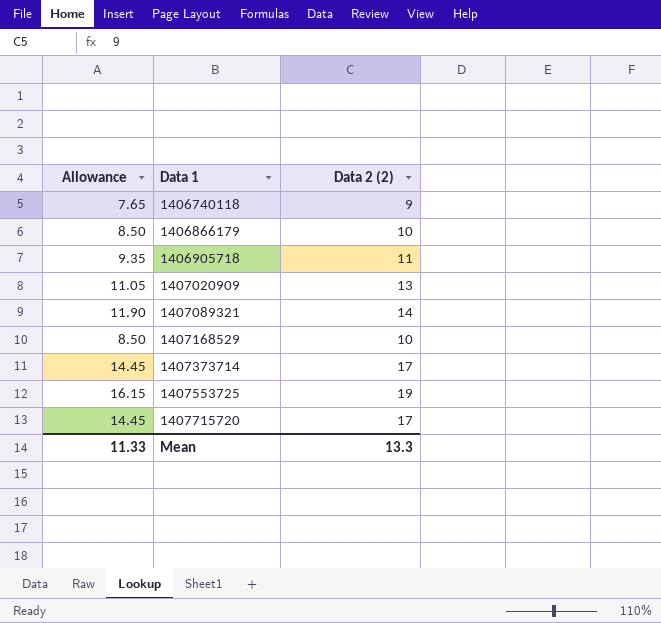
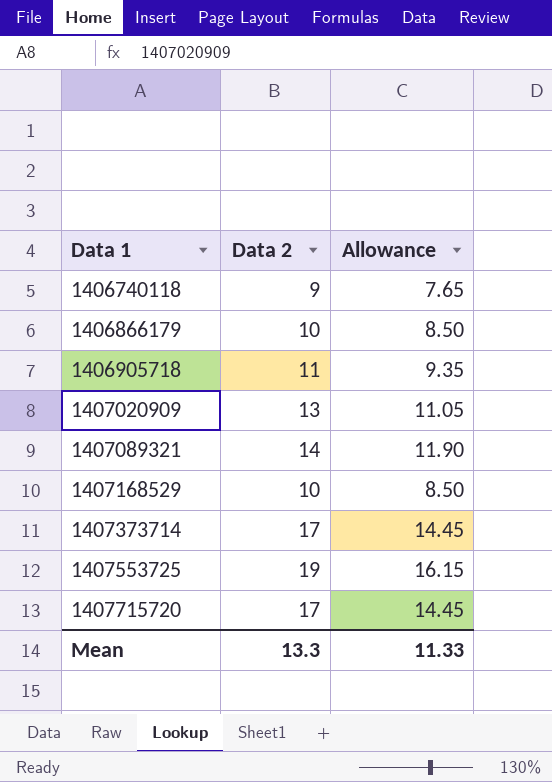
column name: Data 2 (2) -> Data 2
column Allowance | position: 1 -> 3

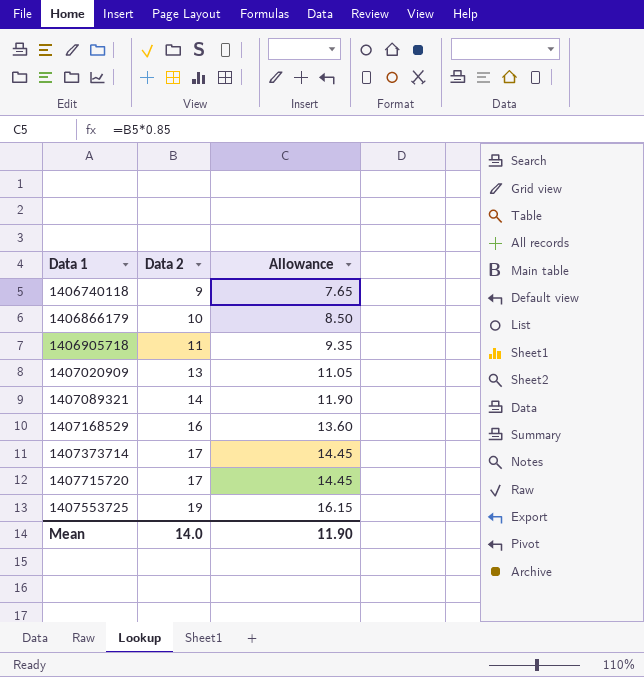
row order: Data 1 ascending -> Data 2 ascending
1407168529 | Data 2: 10 -> 16
1407168529 | Allowance: 8.50 -> 13.60
Mean | Data 2: 13.3 -> 14.0
Mean | Allowance: 11.33 -> 11.90

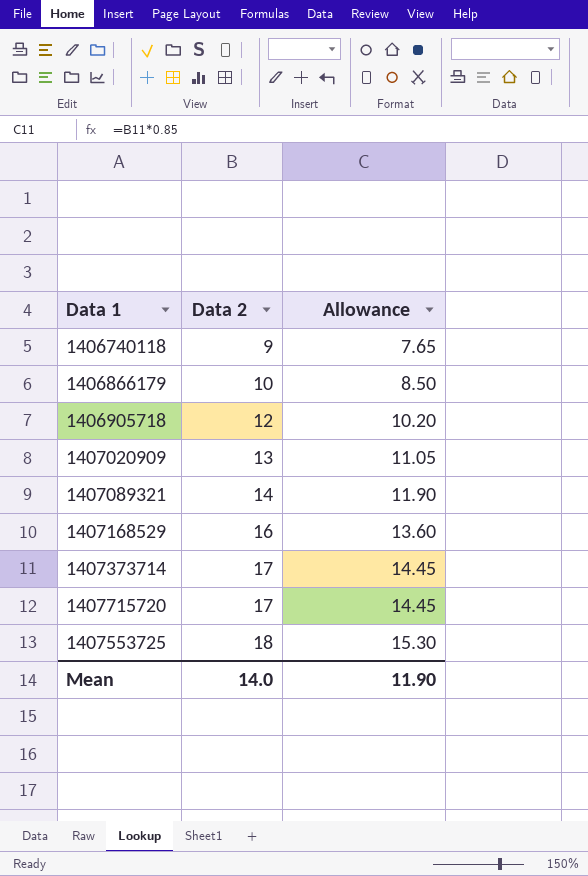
1406905718 | Data 2: 11 -> 12
1406905718 | Allowance: 9.35 -> 10.20
1407553725 | Data 2: 19 -> 18
1407553725 | Allowance: 16.15 -> 15.30

